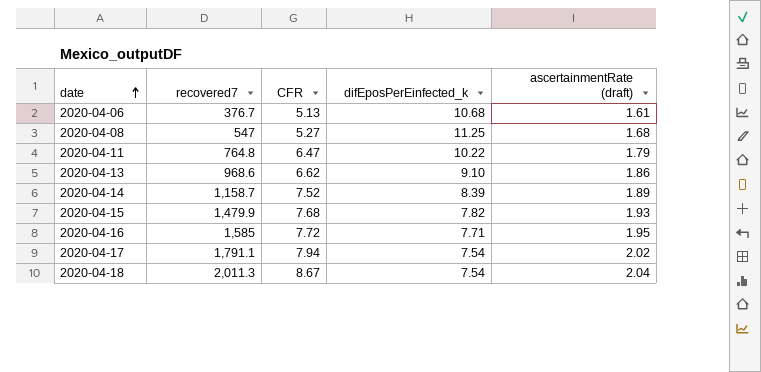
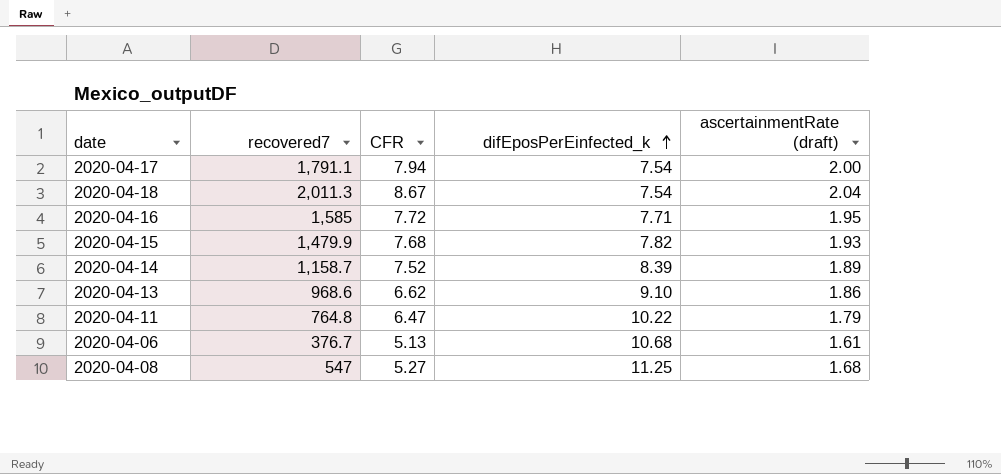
row order: date ascending -> difEposPerEinfected_k ascending
2020-04-17 | ascertainmentRate (draft): 2.02 -> 2.00

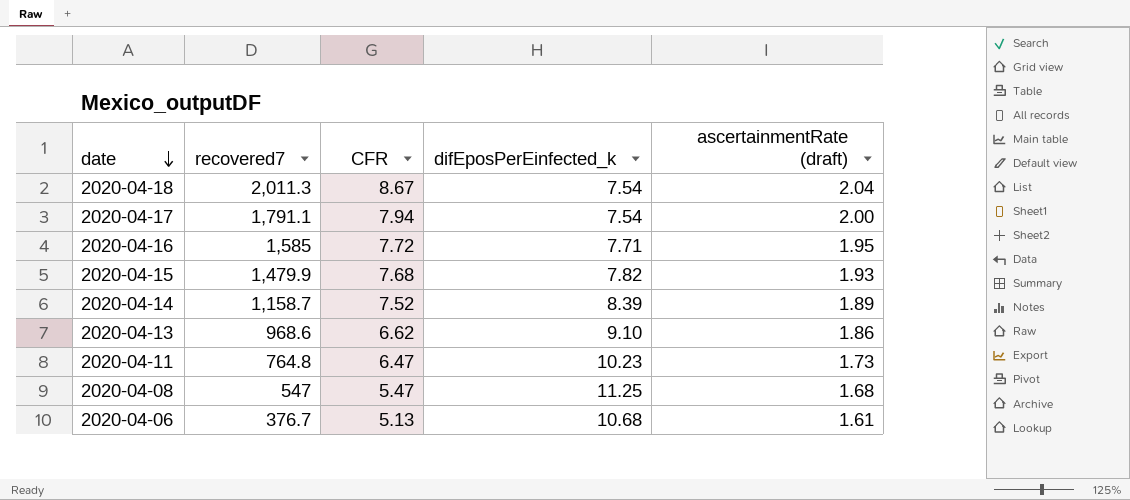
row order: difEposPerEinfected_k ascending -> date descending
2020-04-11 | difEposPerEinfected_k: 10.22 -> 10.23
2020-04-11 | ascertainmentRate (draft): 1.79 -> 1.73
2020-04-08 | CFR: 5.27 -> 5.47

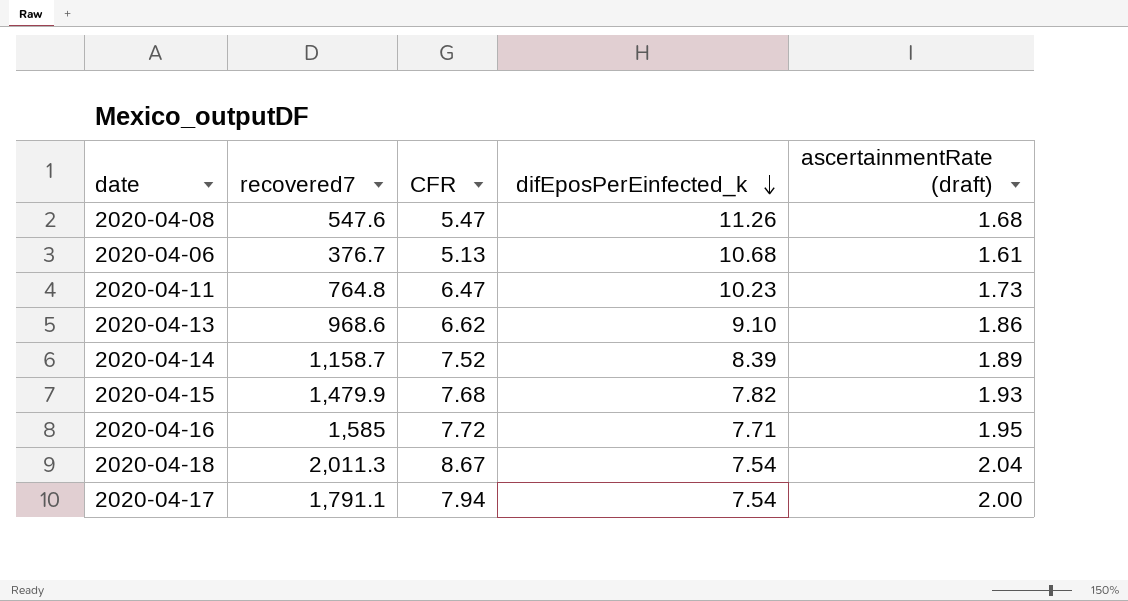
row order: date descending -> difEposPerEinfected_k descending
2020-04-08 | recovered7: 547 -> 547.6
2020-04-08 | difEposPerEinfected_k: 11.25 -> 11.26

